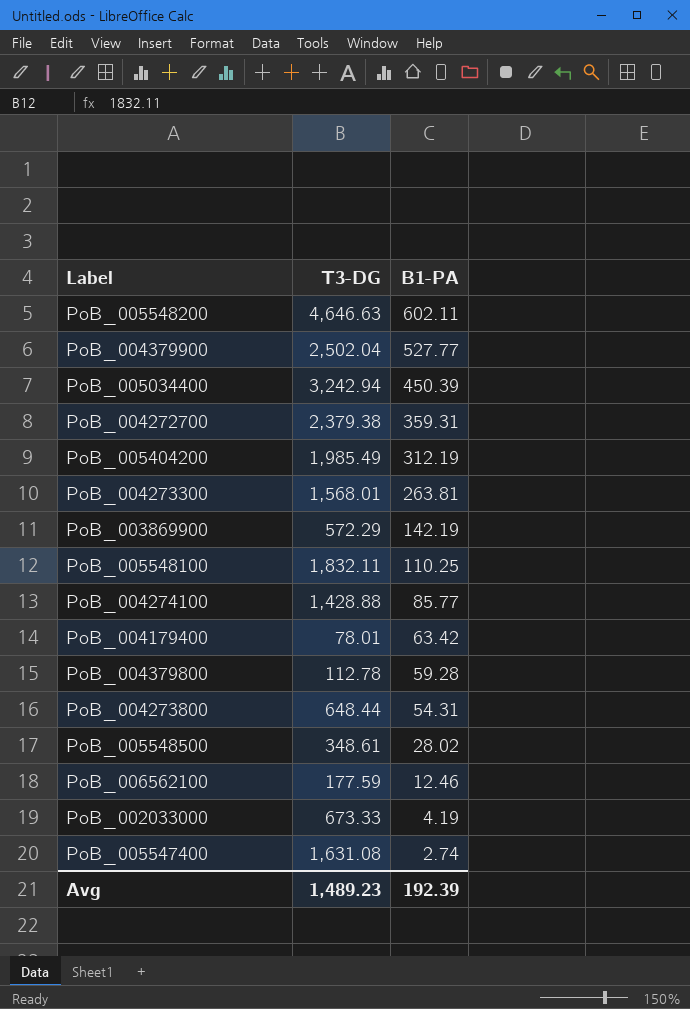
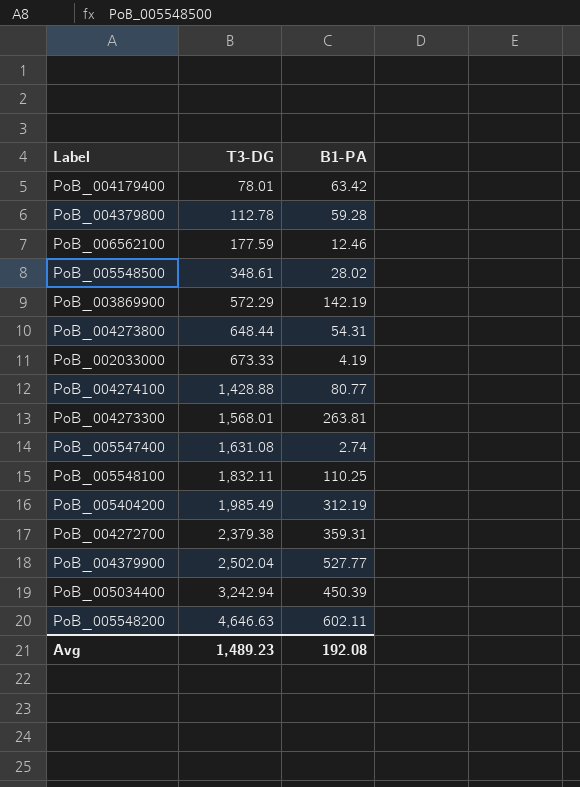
row order: B1-PA descending -> T3-DG ascending
PoB_004274100 | B1-PA: 85.77 -> 80.77
Avg | B1-PA: 192.39 -> 192.08

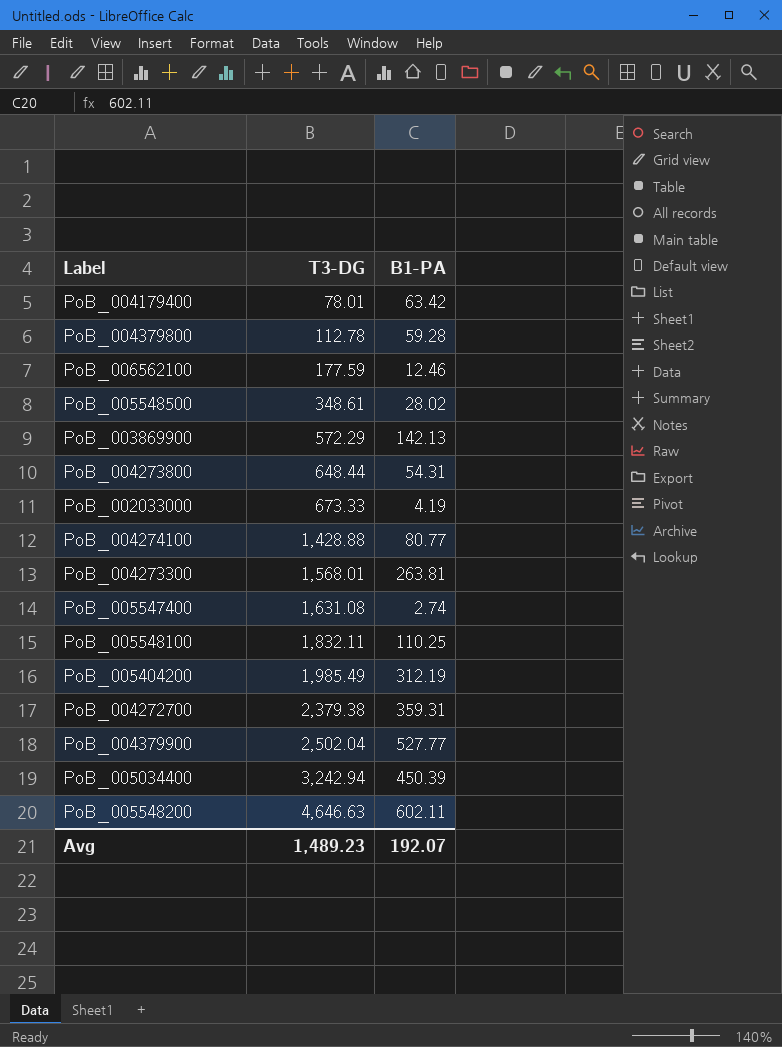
PoB_003869900 | B1-PA: 142.19 -> 142.13
Avg | B1-PA: 192.08 -> 192.07

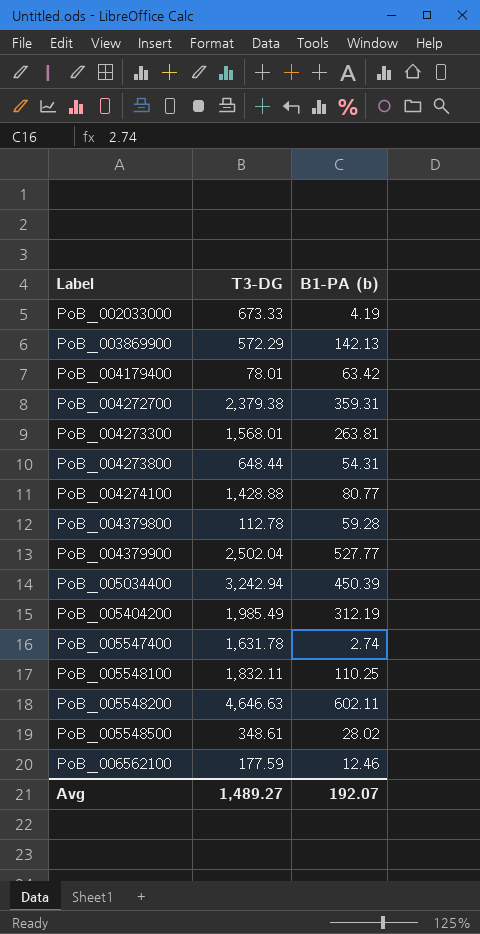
row order: T3-DG ascending -> Label ascending
column name: B1-PA -> B1-PA (b)
PoB_005547400 | T3-DG: 1,631.08 -> 1,631.78
Avg | T3-DG: 1,489.23 -> 1,489.27

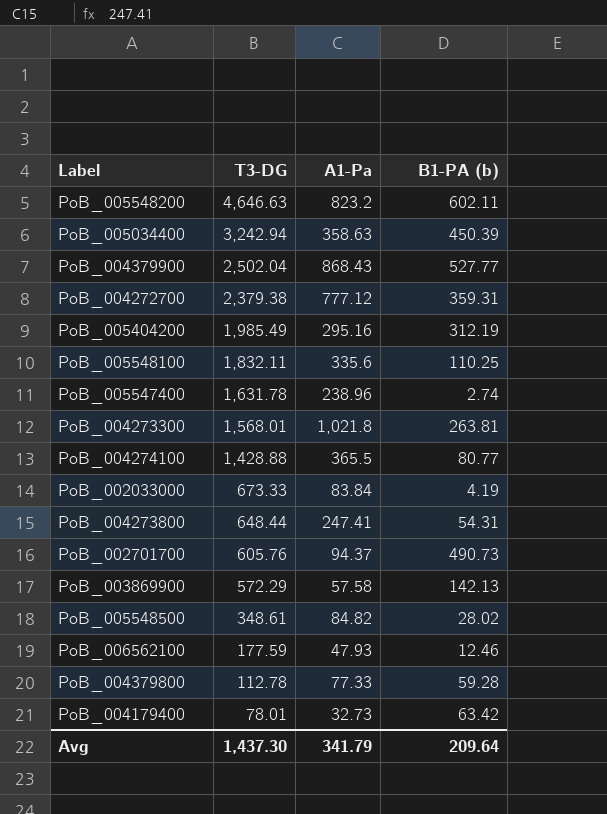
row order: Label ascending -> T3-DG descending
column A1-Pa | position: none -> 3
row PoB_002701700: none -> 605.76 | 94.37 | 490.73
Avg | T3-DG: 1,489.27 -> 1,437.30
Avg | B1-PA (b): 192.07 -> 209.64

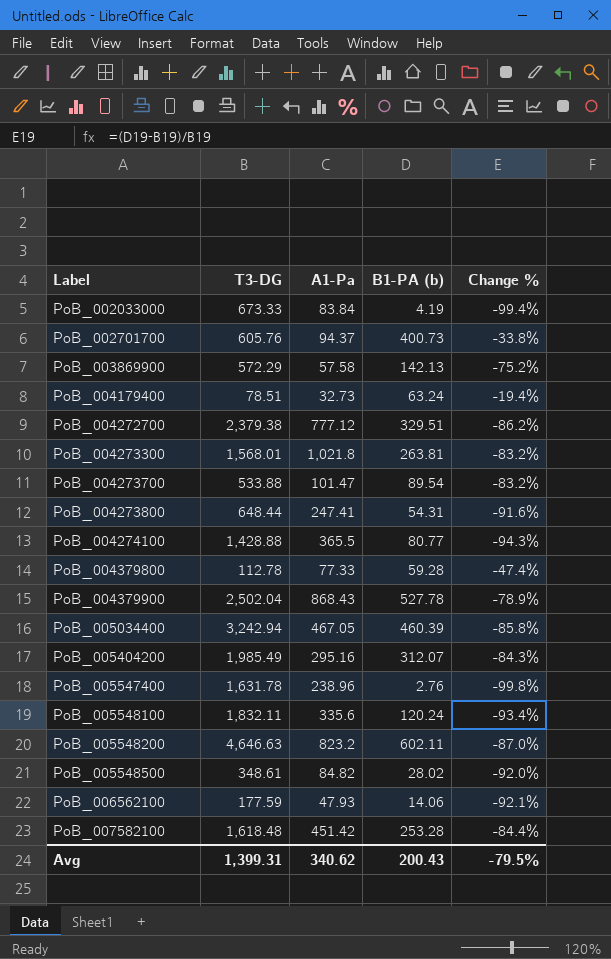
row order: T3-DG descending -> Label ascending
column Change % | formula: none -> ([B1-PA (b)] - [T3-DG]) / [T3-DG]
PoB_002701700 | B1-PA (b): 490.73 -> 400.73
PoB_004179400 | T3-DG: 78.01 -> 78.51
PoB_004179400 | B1-PA (b): 63.42 -> 63.24
PoB_004272700 | B1-PA (b): 359.31 -> 329.51
row PoB_004273700: none -> 533.88 | 101.47 | 89.54 | -83.2%
PoB_004379900 | B1-PA (b): 527.77 -> 527.78
PoB_005034400 | A1-Pa: 358.63 -> 467.05
PoB_005034400 | B1-PA (b): 450.39 -> 460.39
PoB_005404200 | B1-PA (b): 312.19 -> 312.07
PoB_005547400 | B1-PA (b): 2.74 -> 2.76
PoB_005548100 | B1-PA (b): 110.25 -> 120.24
PoB_006562100 | B1-PA (b): 12.46 -> 14.06
row PoB_007582100: none -> 1,618.48 | 451.42 | 253.28 | -84.4%
Avg | T3-DG: 1,437.30 -> 1,399.31
Avg | A1-Pa: 341.79 -> 340.62
Avg | B1-PA (b): 209.64 -> 200.43

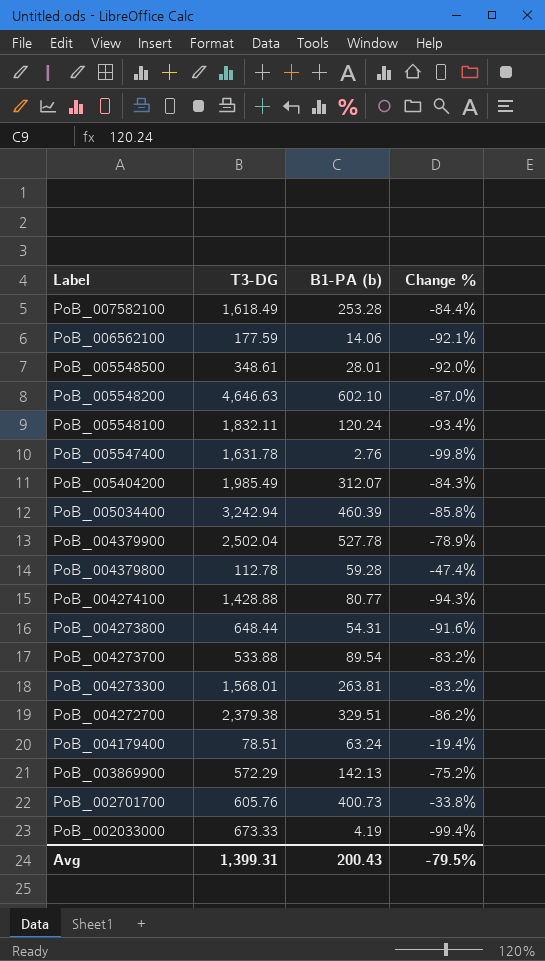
row order: Label ascending -> Label descending
column A1-Pa | position: 3 -> none
PoB_007582100 | T3-DG: 1,618.48 -> 1,618.49
PoB_005548500 | B1-PA (b): 28.02 -> 28.01
PoB_005548200 | B1-PA (b): 602.11 -> 602.10

